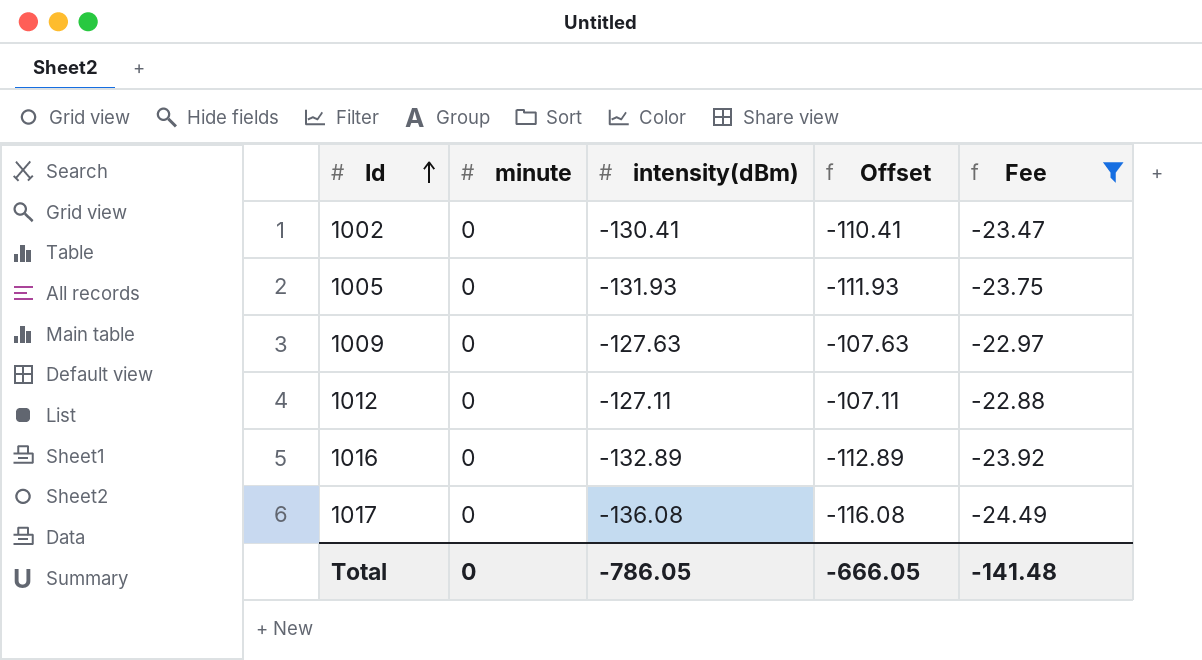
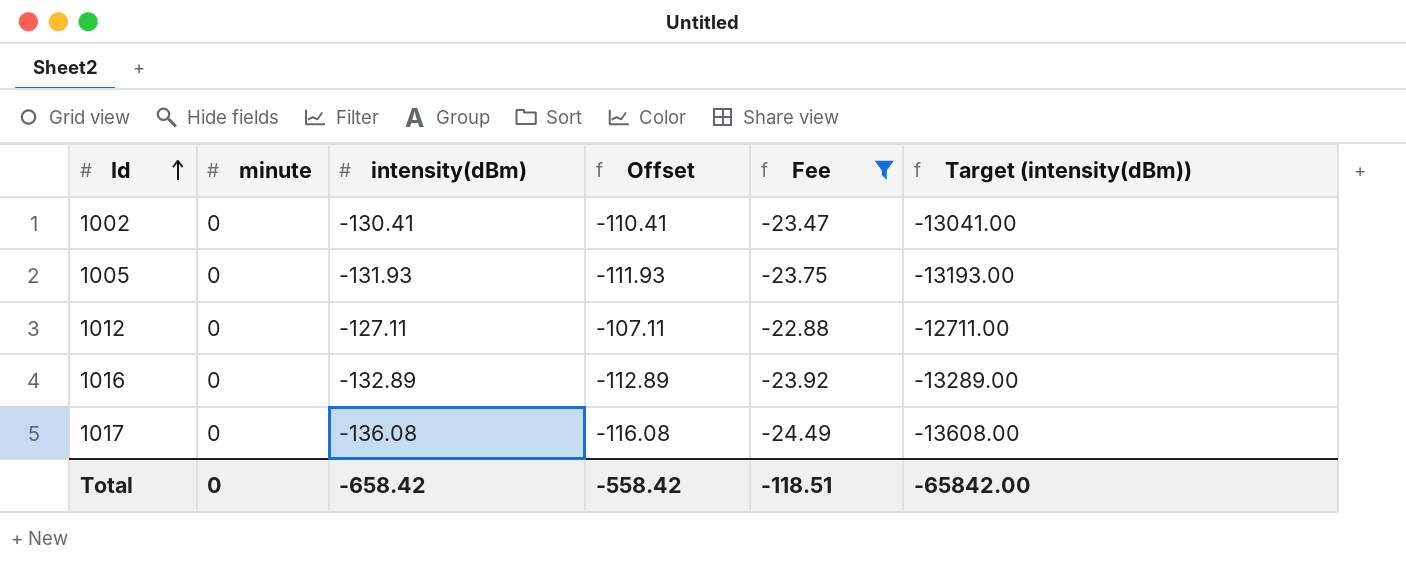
column Target (intensity(dBm)) | formula: none -> [intensity(dBm)] * 100
row 1009: 0 | -127.63 | -107.63 | -22.97 -> none
Total | intensity(dBm): -786.05 -> -658.42
Total | Offset: -666.05 -> -558.42
Total | Fee: -141.48 -> -118.51

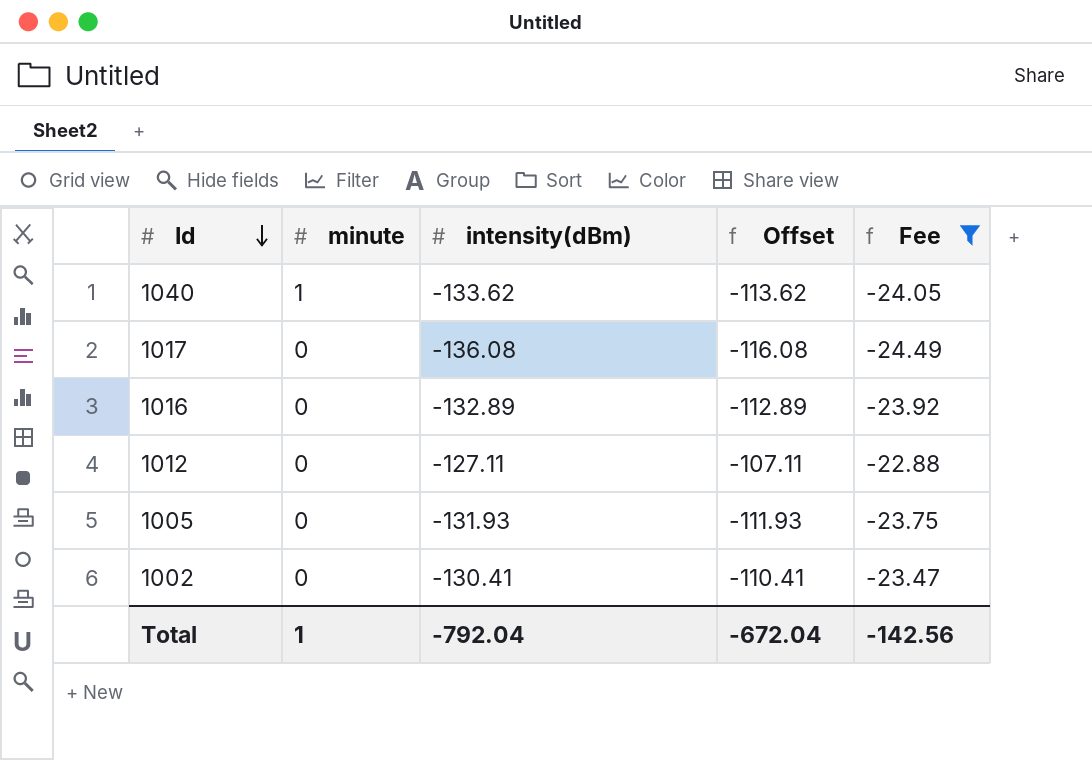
row order: Id ascending -> Id descending
column Target (intensity(dBm)) | formula: [intensity(dBm)] * 100 -> none
row 1040: none -> 1 | -133.62 | -113.62 | -24.05
Total | minute: 0 -> 1
Total | intensity(dBm): -658.42 -> -792.04
Total | Offset: -558.42 -> -672.04
Total | Fee: -118.51 -> -142.56

